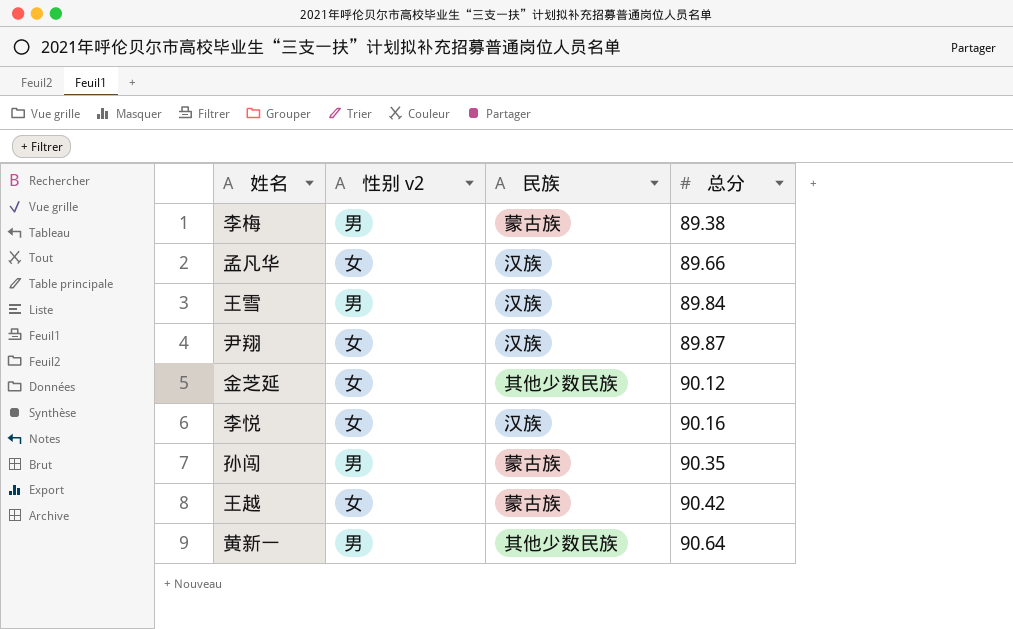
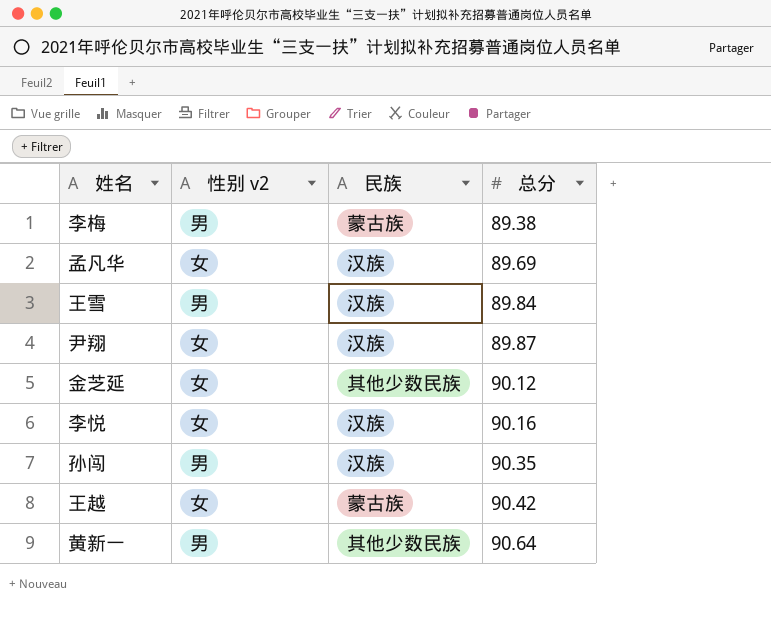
孟凡华 | 总分: 89.66 -> 89.69
孙闯 | 民族: 蒙古族 -> 汉族

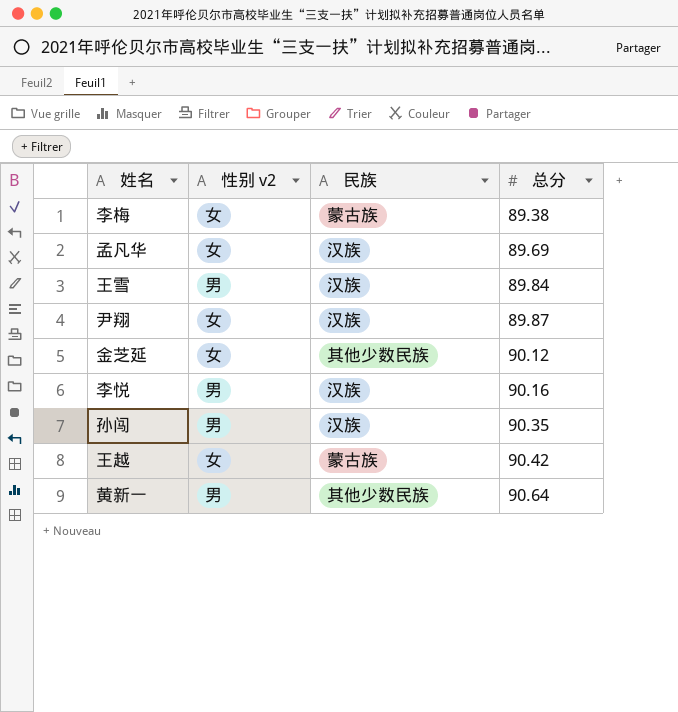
李梅 | 性别 v2: 男 -> 女
李悦 | 性别 v2: 女 -> 男

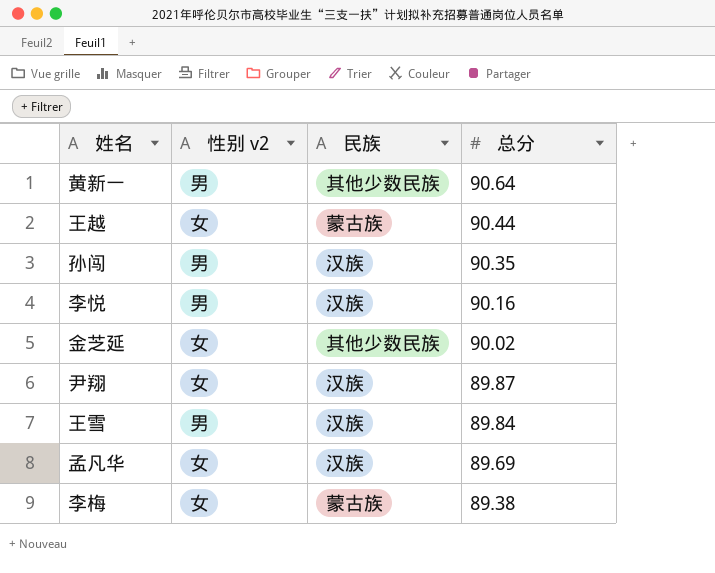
row order: 总分 ascending -> 总分 descending
王越 | 总分: 90.42 -> 90.44
金芝延 | 总分: 90.12 -> 90.02

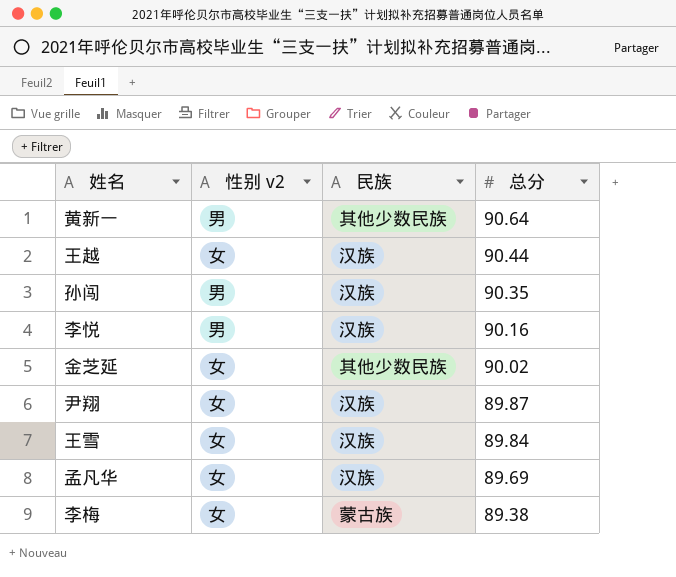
王越 | 民族: 蒙古族 -> 汉族
王雪 | 性别 v2: 男 -> 女

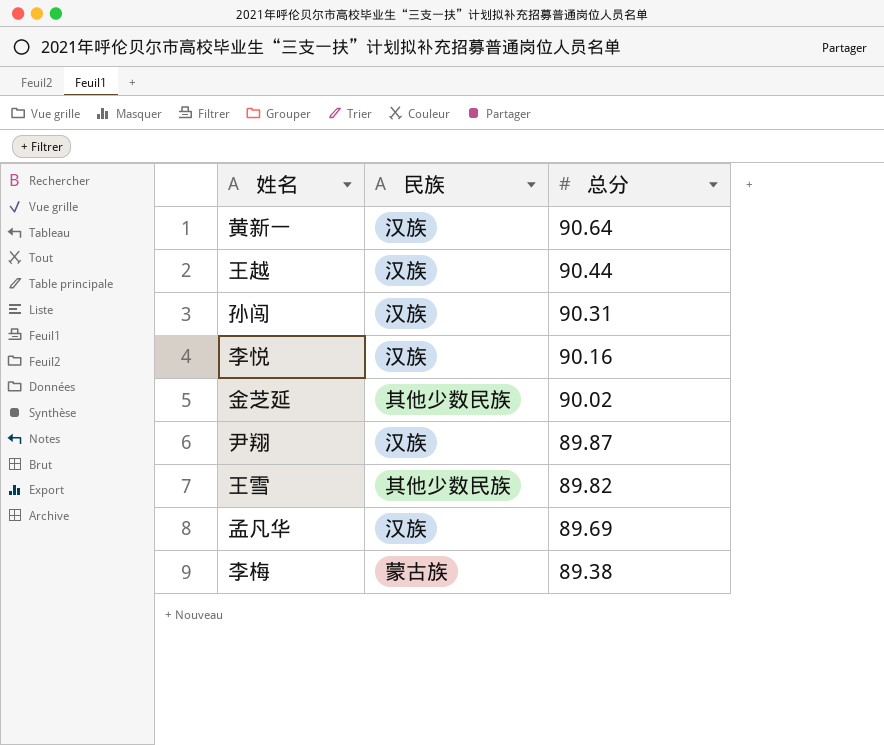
column 性别 v2 | position: 2 -> none
黄新一 | 民族: 其他少数民族 -> 汉族
孙闯 | 总分: 90.35 -> 90.31
王雪 | 民族: 汉族 -> 其他少数民族
王雪 | 总分: 89.84 -> 89.82

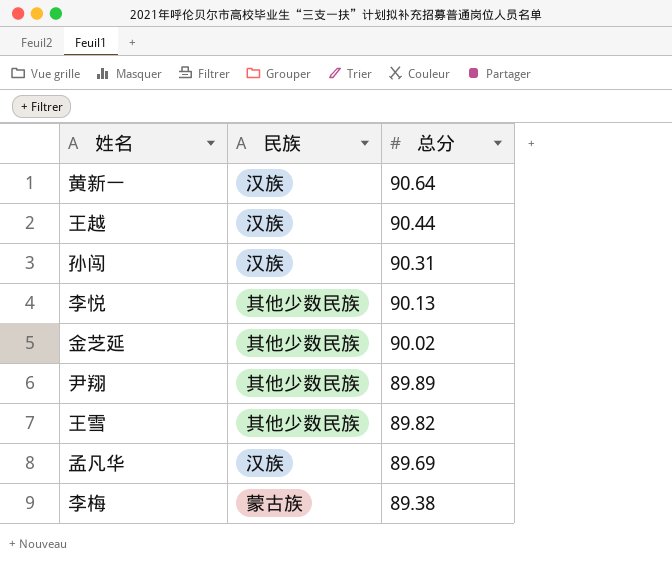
李悦 | 民族: 汉族 -> 其他少数民族
李悦 | 总分: 90.16 -> 90.13
尹翔 | 民族: 汉族 -> 其他少数民族
尹翔 | 总分: 89.87 -> 89.89

